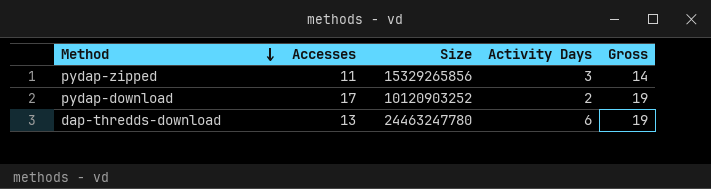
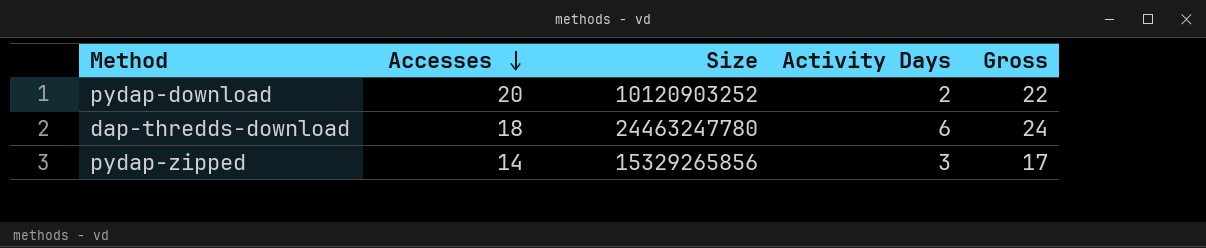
row order: Method descending -> Accesses descending
pydap-download | Accesses: 17 -> 20
pydap-download | Gross: 19 -> 22
dap-thredds-download | Accesses: 13 -> 18
dap-thredds-download | Gross: 19 -> 24
pydap-zipped | Accesses: 11 -> 14
pydap-zipped | Gross: 14 -> 17

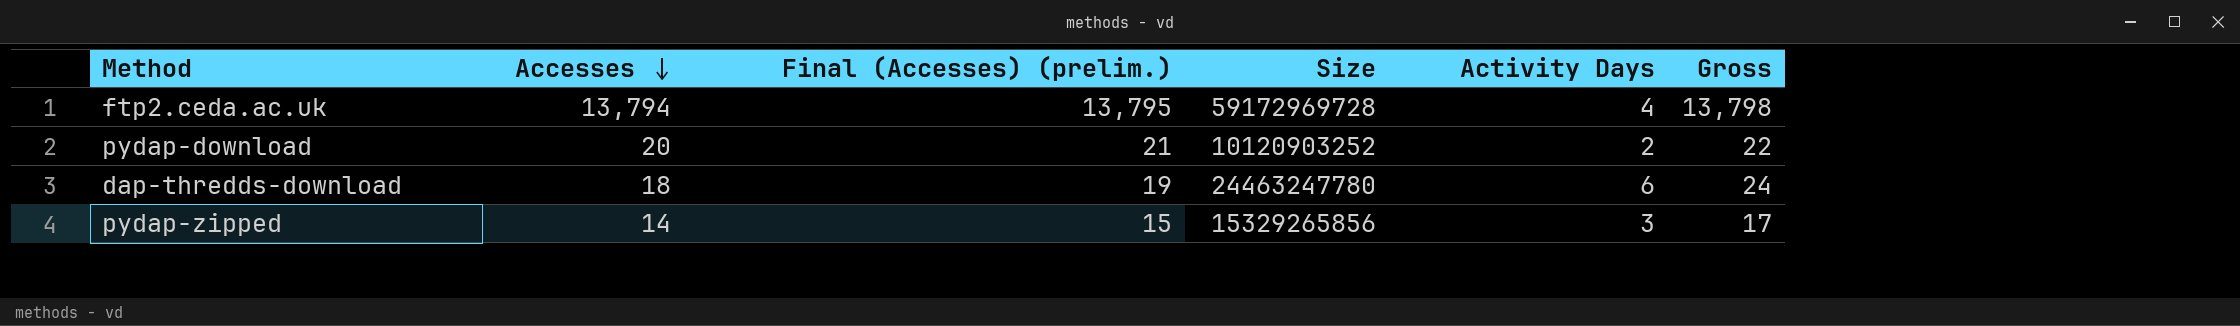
column Final (Accesses) (prelim.) | formula: none -> [Accesses] + 1
row ftp2.ceda.ac.uk: none -> 13,794 | 13,795 | 59172969728 | 4 | 13,798

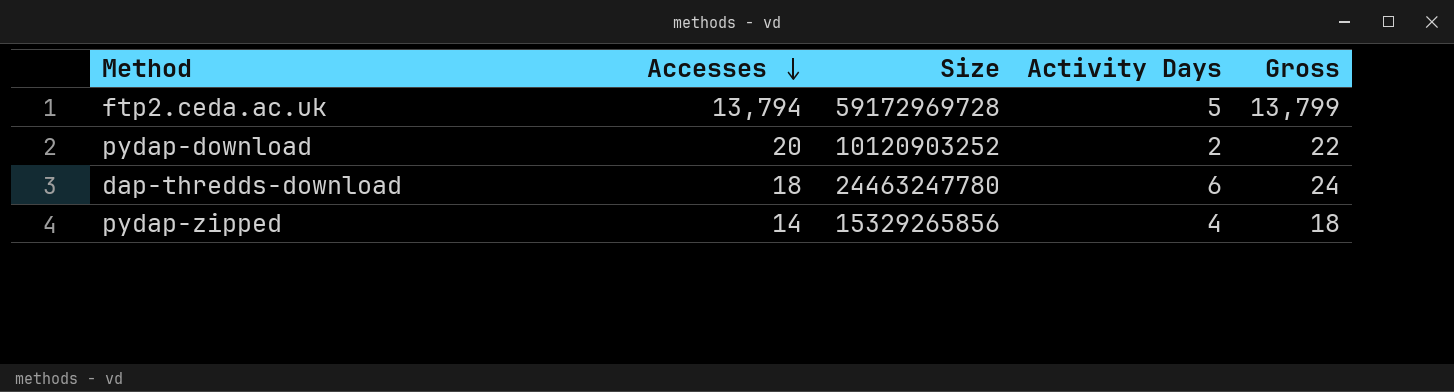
column Final (Accesses) (prelim.) | formula: [Accesses] + 1 -> none
ftp2.ceda.ac.uk | Activity Days: 4 -> 5
ftp2.ceda.ac.uk | Gross: 13,798 -> 13,799
pydap-zipped | Activity Days: 3 -> 4
pydap-zipped | Gross: 17 -> 18

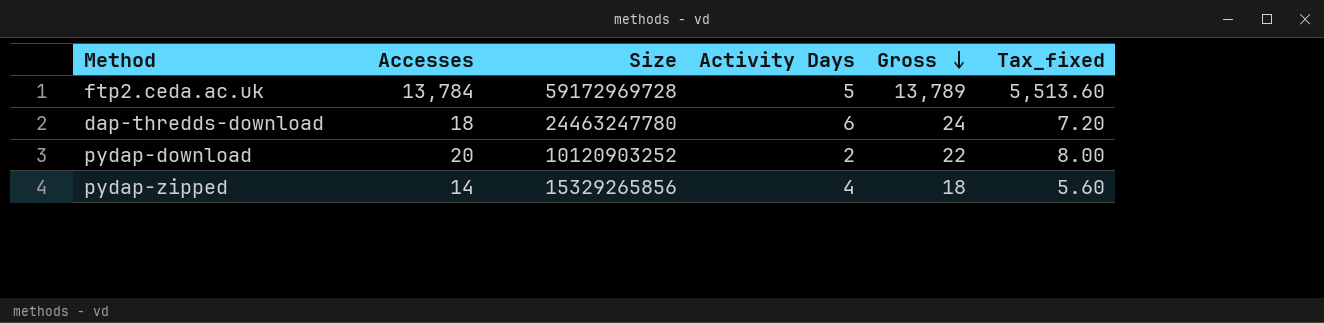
row order: Accesses descending -> Gross descending
column Tax_fixed | formula: none -> [Accesses] * 0.4
ftp2.ceda.ac.uk | Accesses: 13,794 -> 13,784
ftp2.ceda.ac.uk | Gross: 13,799 -> 13,789

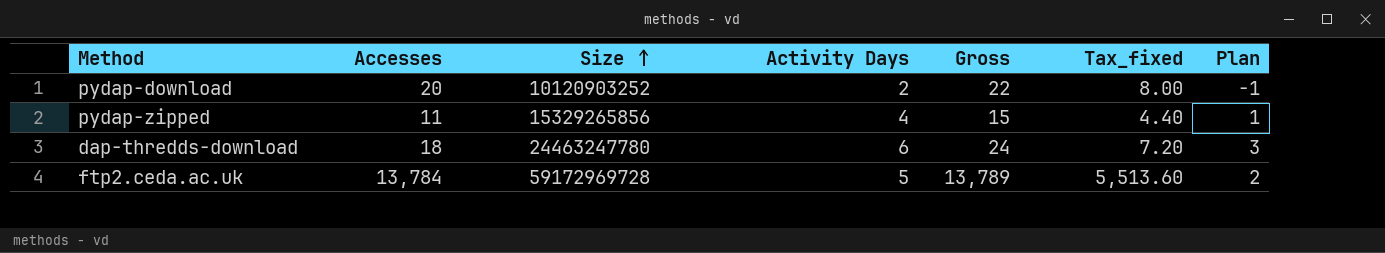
row order: Gross descending -> Size ascending
column Plan | formula: none -> [Activity Days] - 3
pydap-zipped | Accesses: 14 -> 11
pydap-zipped | Gross: 18 -> 15
pydap-zipped | Tax_fixed: 5.60 -> 4.40

